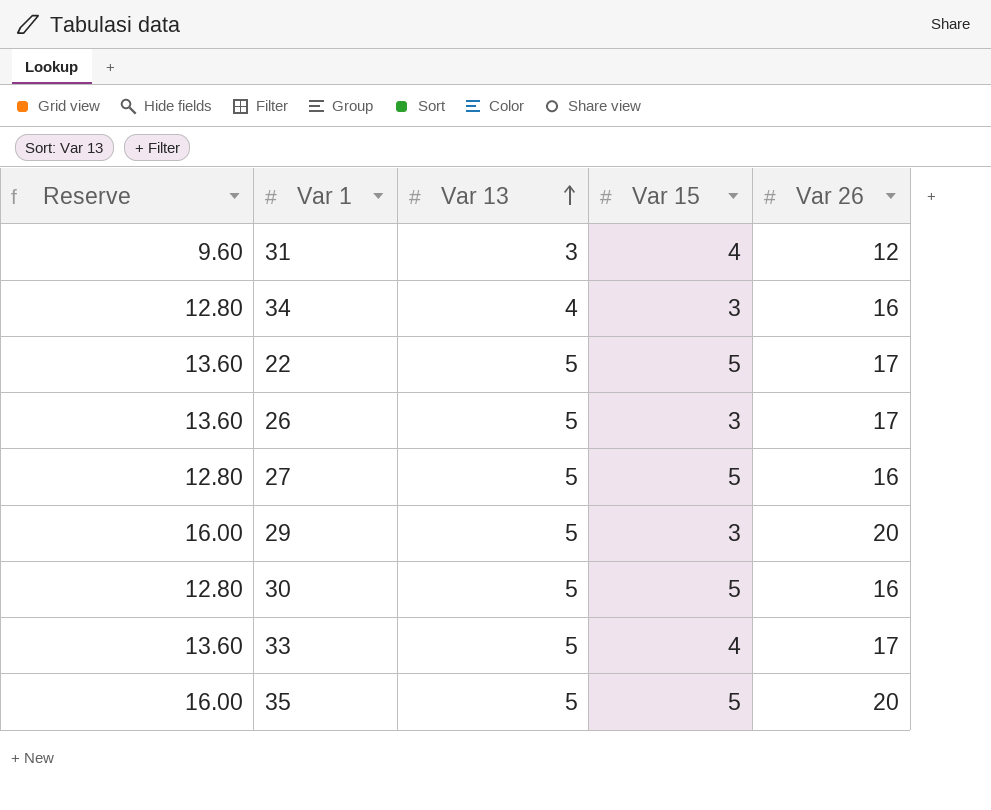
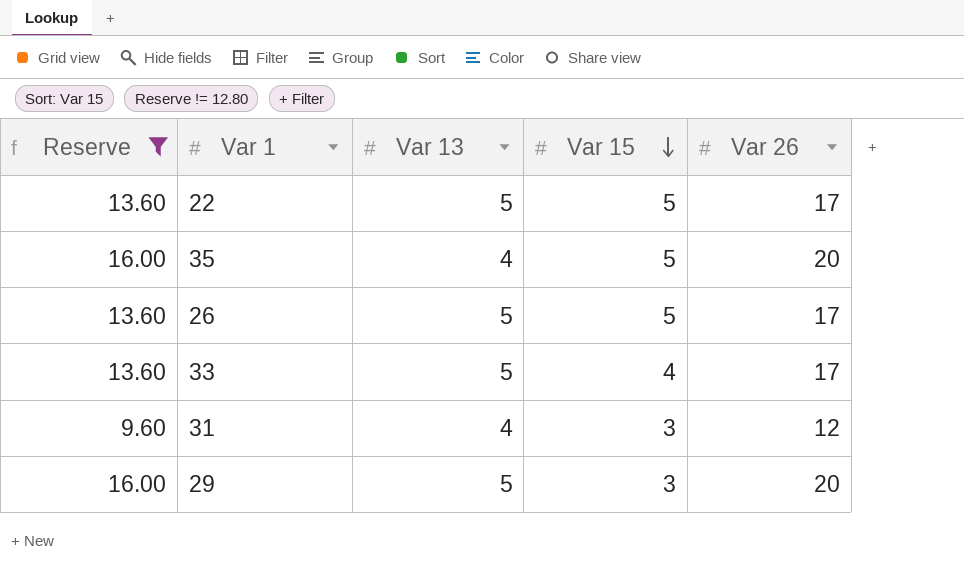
filter: none -> Reserve != 12.80
row order: Var 13 ascending -> Var 15 descending
35 | Var 13: 5 -> 4
26 | Var 15: 3 -> 5
31 | Var 13: 3 -> 4
31 | Var 15: 4 -> 3

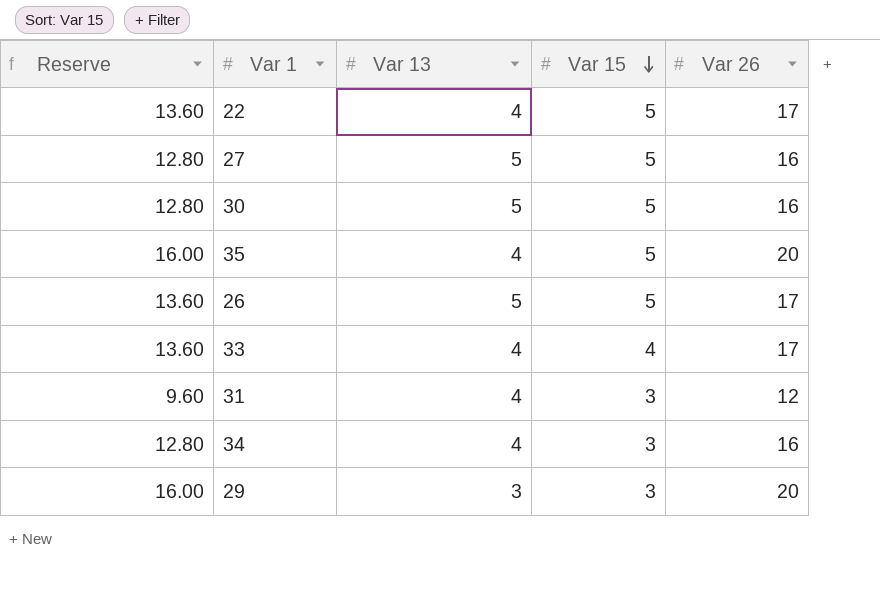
filter: Reserve != 12.80 -> none
22 | Var 13: 5 -> 4
33 | Var 13: 5 -> 4
29 | Var 13: 5 -> 3

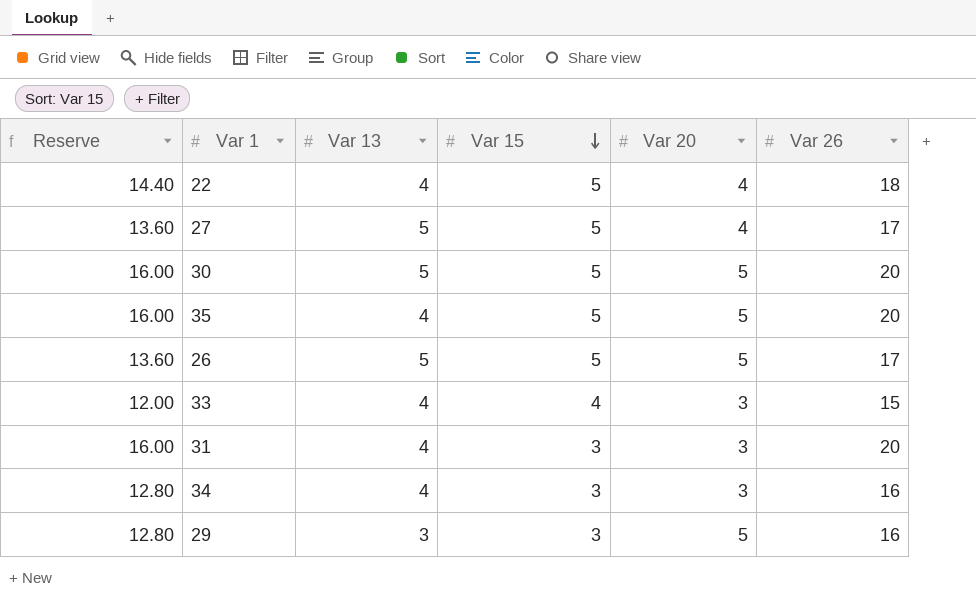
column Var 20 | position: none -> 5
22 | Reserve: 13.60 -> 14.40
22 | Var 26: 17 -> 18
27 | Reserve: 12.80 -> 13.60
27 | Var 26: 16 -> 17
30 | Reserve: 12.80 -> 16.00
30 | Var 26: 16 -> 20
33 | Reserve: 13.60 -> 12.00
33 | Var 26: 17 -> 15
31 | Reserve: 9.60 -> 16.00
31 | Var 26: 12 -> 20
29 | Reserve: 16.00 -> 12.80
29 | Var 26: 20 -> 16

